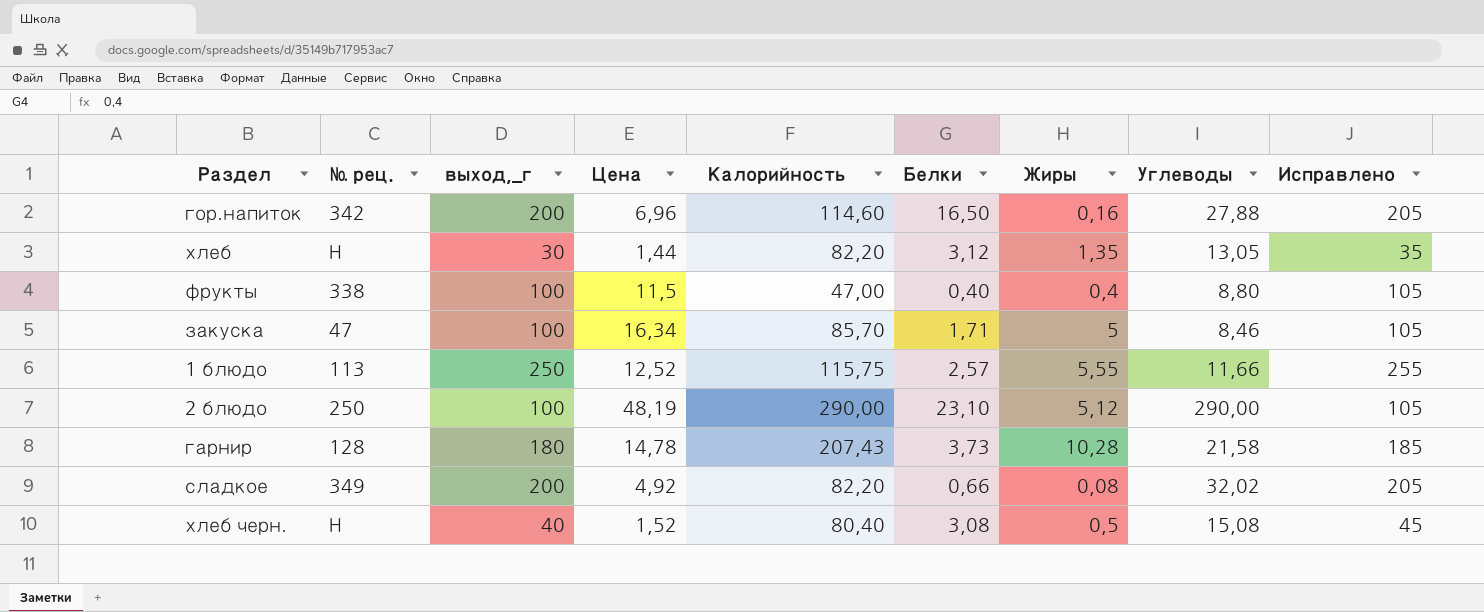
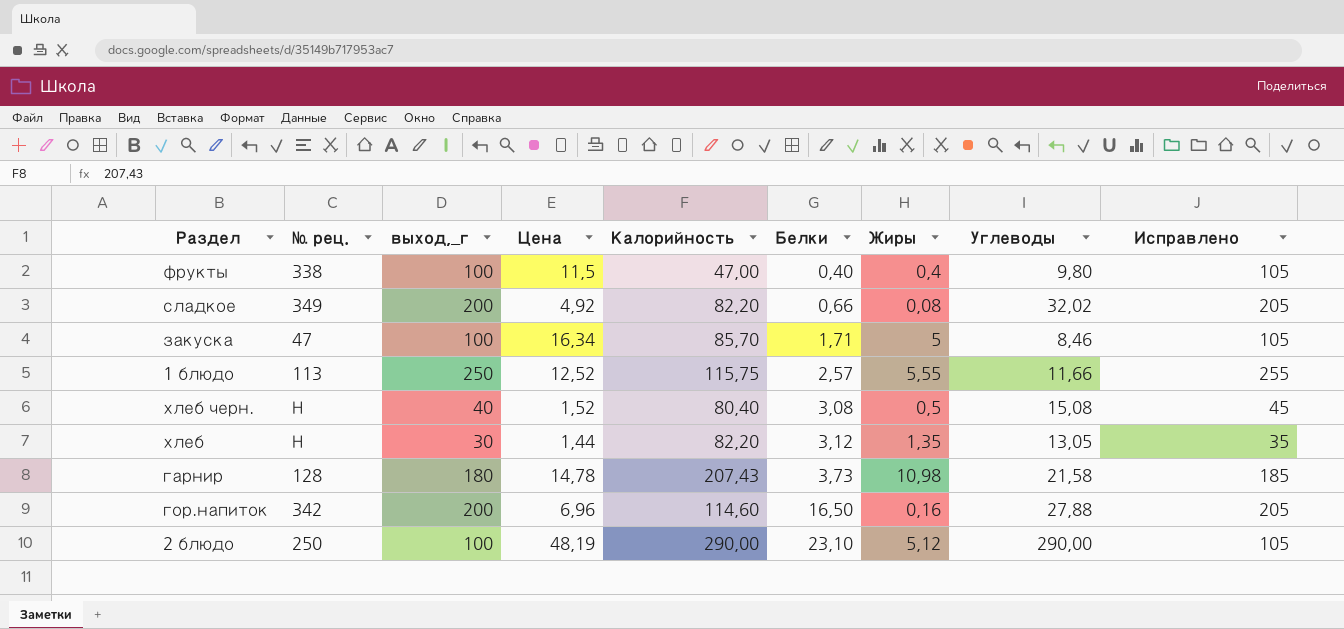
row order: none -> Белки ascending
фрукты | Углеводы: 8,80 -> 9,80
гарнир | Жиры: 10,28 -> 10,98

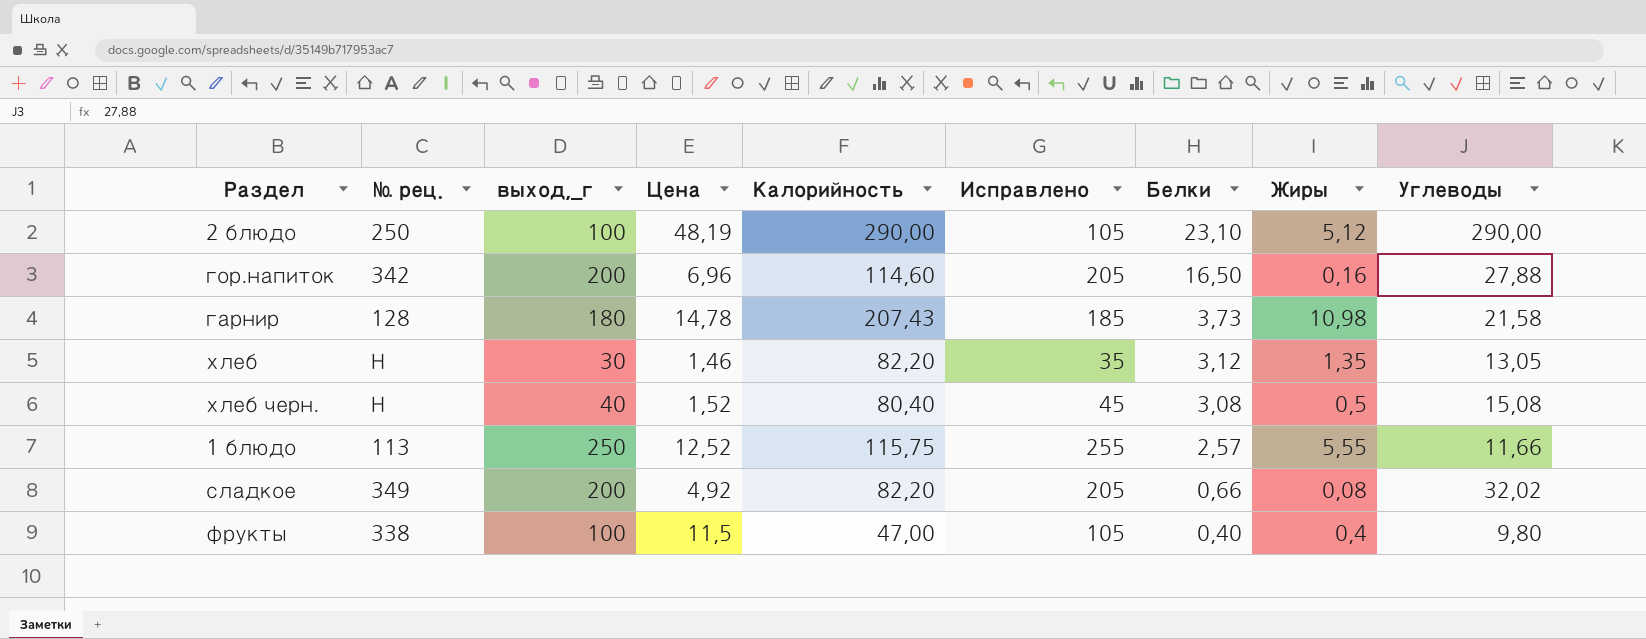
row order: Белки ascending -> Белки descending
column Исправлено | position: 9 -> 6
row закуска: 47 | 100 | 16,34 | 85,70 | 1,71 | 5 | 8,46 | 105 -> none
хлеб | Цена: 1,44 -> 1,46

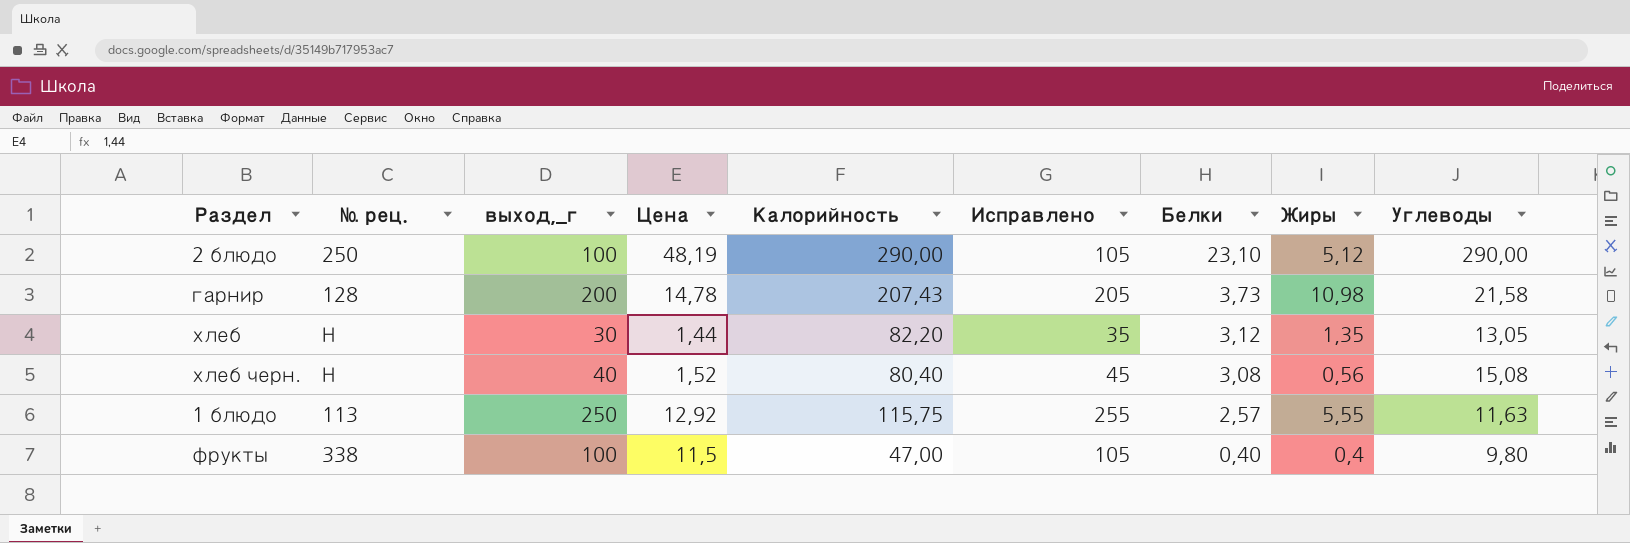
row гор.напиток: 342 | 200 | 6,96 | 114,60 | 205 | 16,50 | 0,16 | 27,88 -> none
row сладкое: 349 | 200 | 4,92 | 82,20 | 205 | 0,66 | 0,08 | 32,02 -> none
гарнир | выход,_г: 180 -> 200
гарнир | Исправлено: 185 -> 205
хлеб | Цена: 1,46 -> 1,44
хлеб черн. | Жиры: 0,5 -> 0,56
1 блюдо | Цена: 12,52 -> 12,92
1 блюдо | Углеводы: 11,66 -> 11,63

